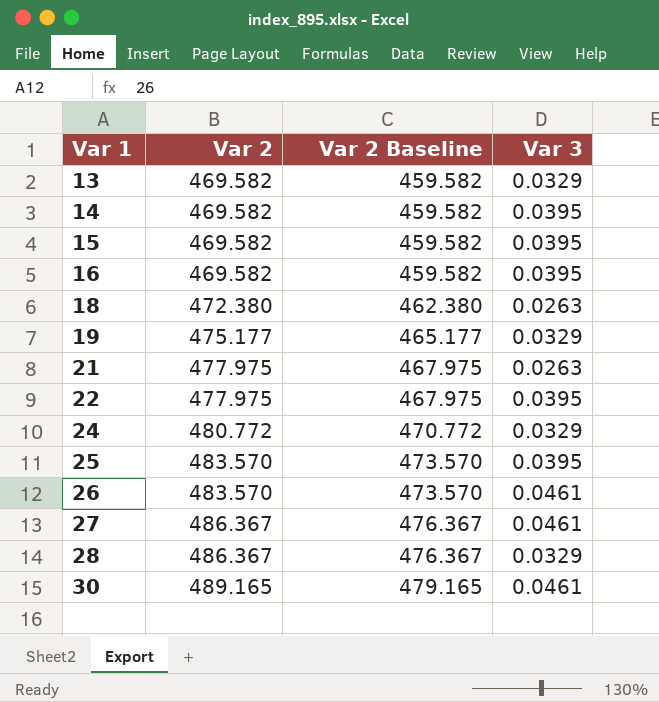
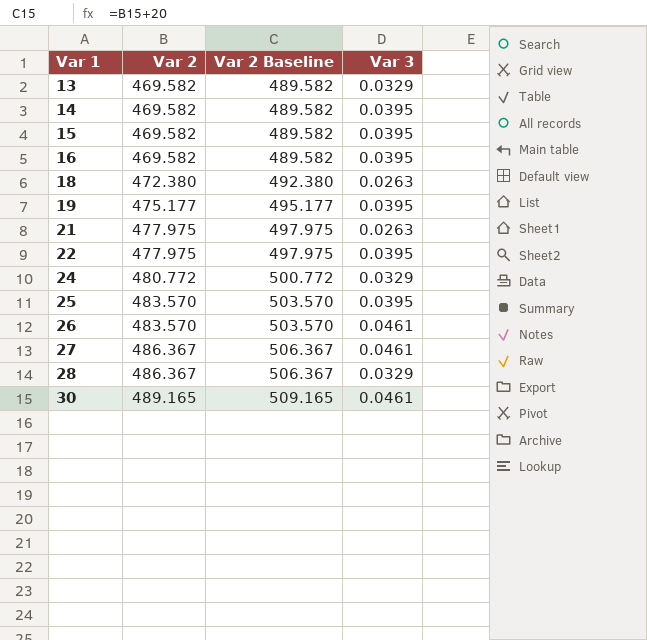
column Var 2 Baseline | formula: [Var 2] - 10 -> [Var 2] + 20
19 | Var 3: 0.0329 -> 0.0395

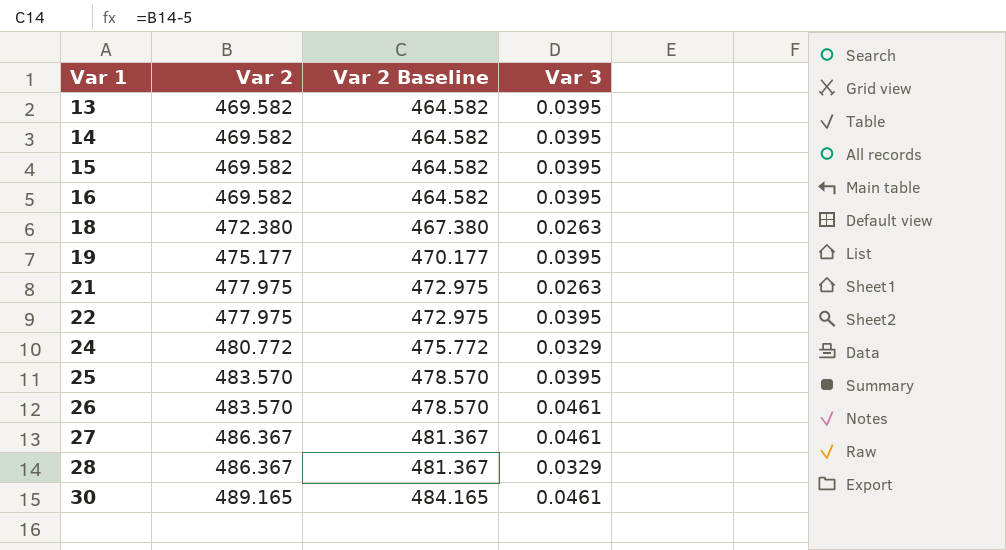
column Var 2 Baseline | formula: [Var 2] + 20 -> [Var 2] - 5
13 | Var 3: 0.0329 -> 0.0395

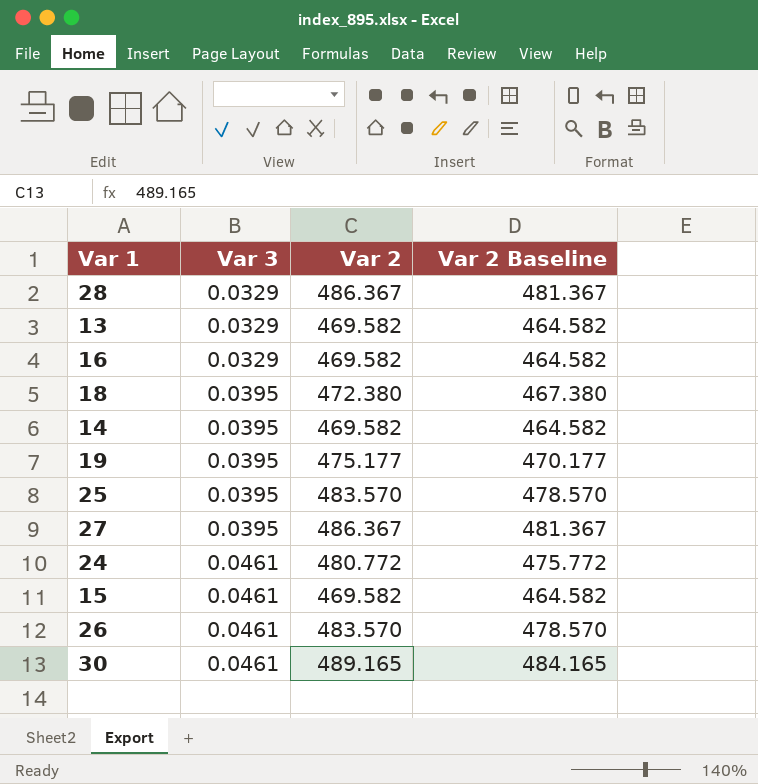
row order: Var 1 ascending -> Var 3 ascending
column Var 3 | position: 4 -> 2
row 21: 477.975 | 472.975 | 0.0263 -> none
row 22: 477.975 | 472.975 | 0.0395 -> none
13 | Var 3: 0.0395 -> 0.0329
16 | Var 3: 0.0395 -> 0.0329
18 | Var 3: 0.0263 -> 0.0395
27 | Var 3: 0.0461 -> 0.0395
24 | Var 3: 0.0329 -> 0.0461
15 | Var 3: 0.0395 -> 0.0461

